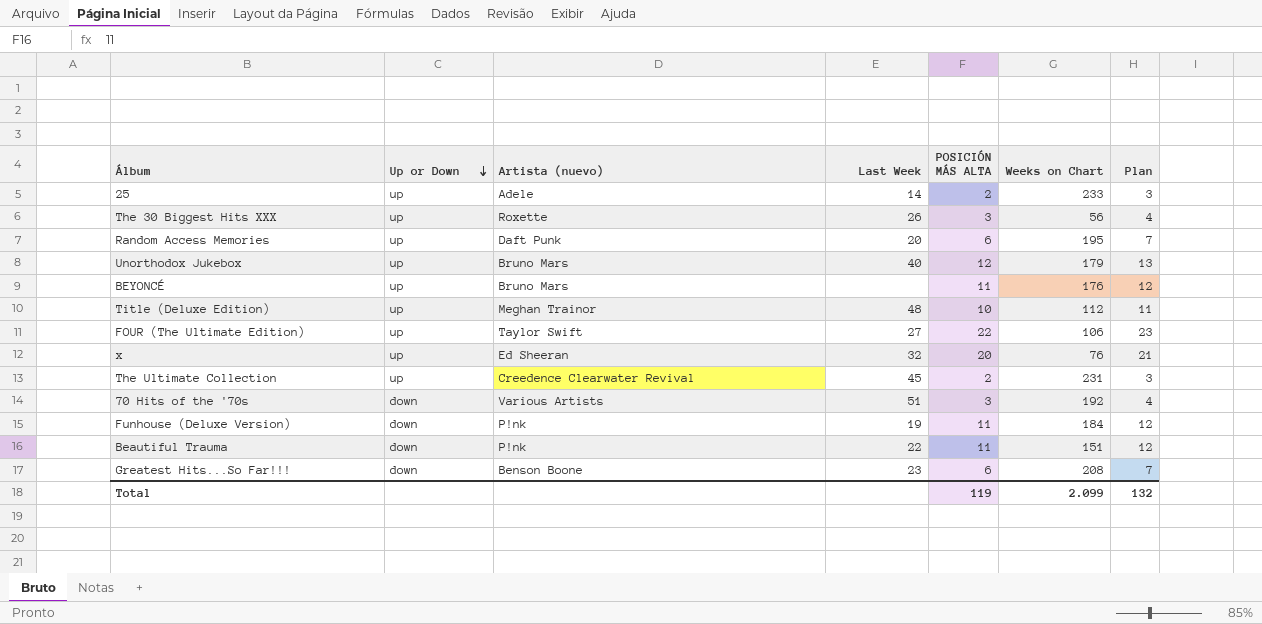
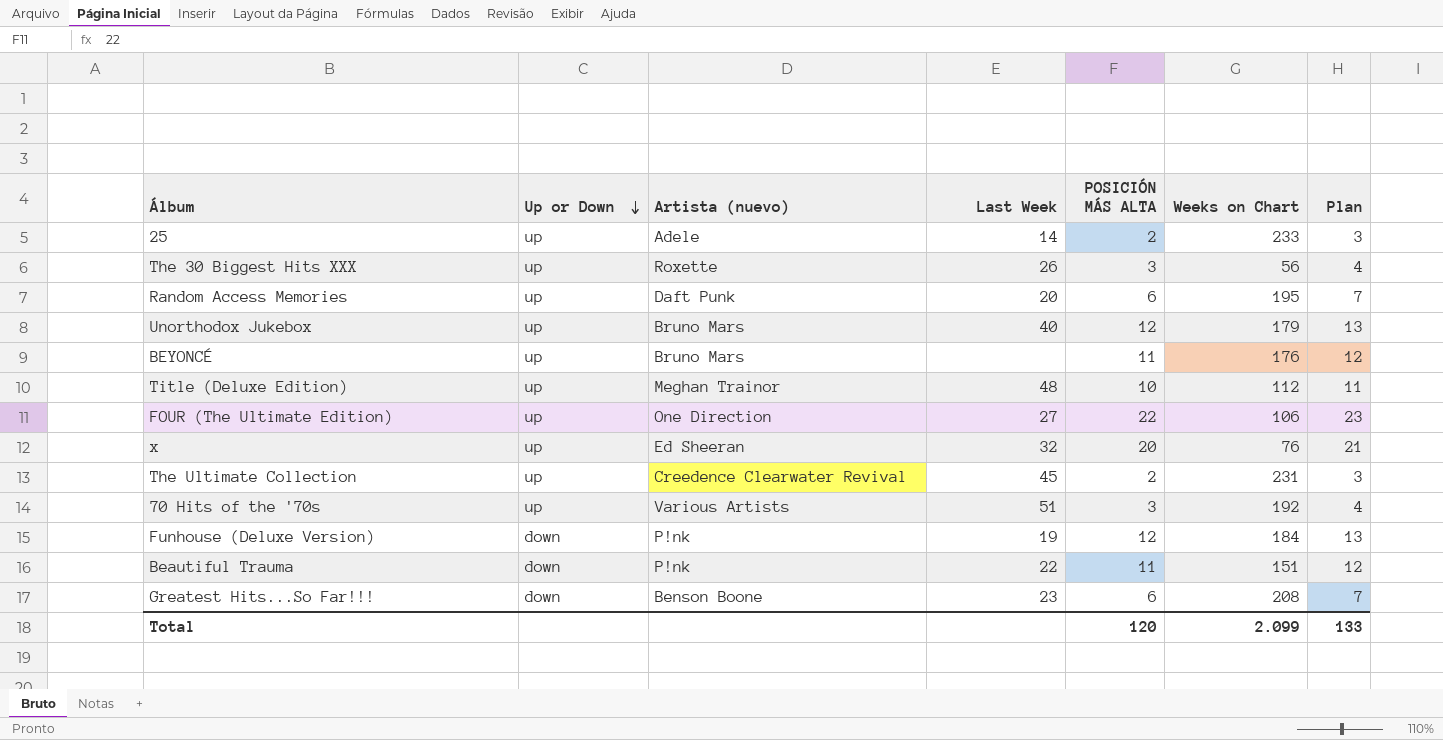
FOUR (The Ultimate Edition) | Artista (nuevo): Taylor Swift -> One Direction
70 Hits of the '70s | Up or Down: down -> up
Funhouse (Deluxe Version) | POSICIÓN MÁS ALTA: 11 -> 12
Funhouse (Deluxe Version) | Plan: 12 -> 13
Total | POSICIÓN MÁS ALTA: 119 -> 120
Total | Plan: 132 -> 133

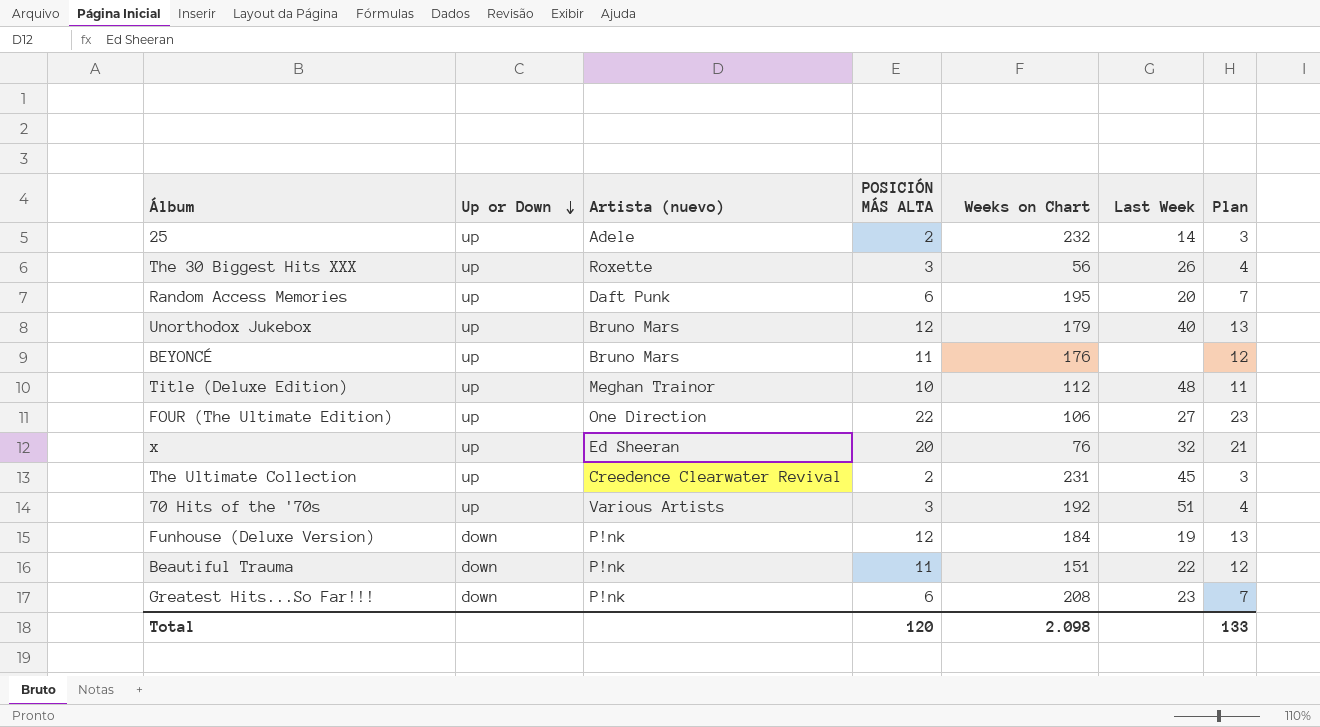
column Last Week | position: 4 -> 6
25 | Weeks on Chart: 233 -> 232
Greatest Hits...So Far!!! | Artista (nuevo): Benson Boone -> P!nk
Total | Weeks on Chart: 2.099 -> 2.098

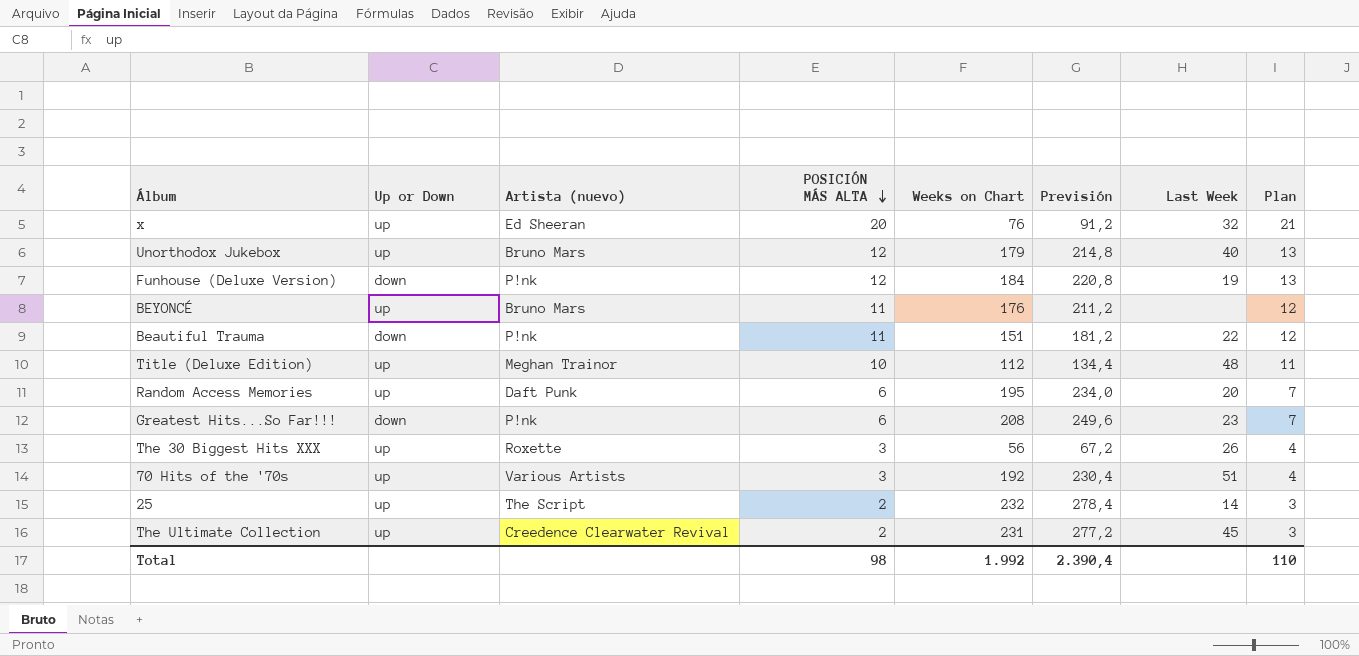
row order: Up or Down descending -> POSICIÓN MÁS ALTA descending
column Previsión | formula: none -> [Weeks on Chart] * 1,2
row FOUR (The Ultimate Edition): up | One Direction | 22 | 106 | 27 | 23 -> none
25 | Artista (nuevo): Adele -> The Script
Total | POSICIÓN MÁS ALTA: 120 -> 98
Total | Weeks on Chart: 2.098 -> 1.992
Total | Plan: 133 -> 110

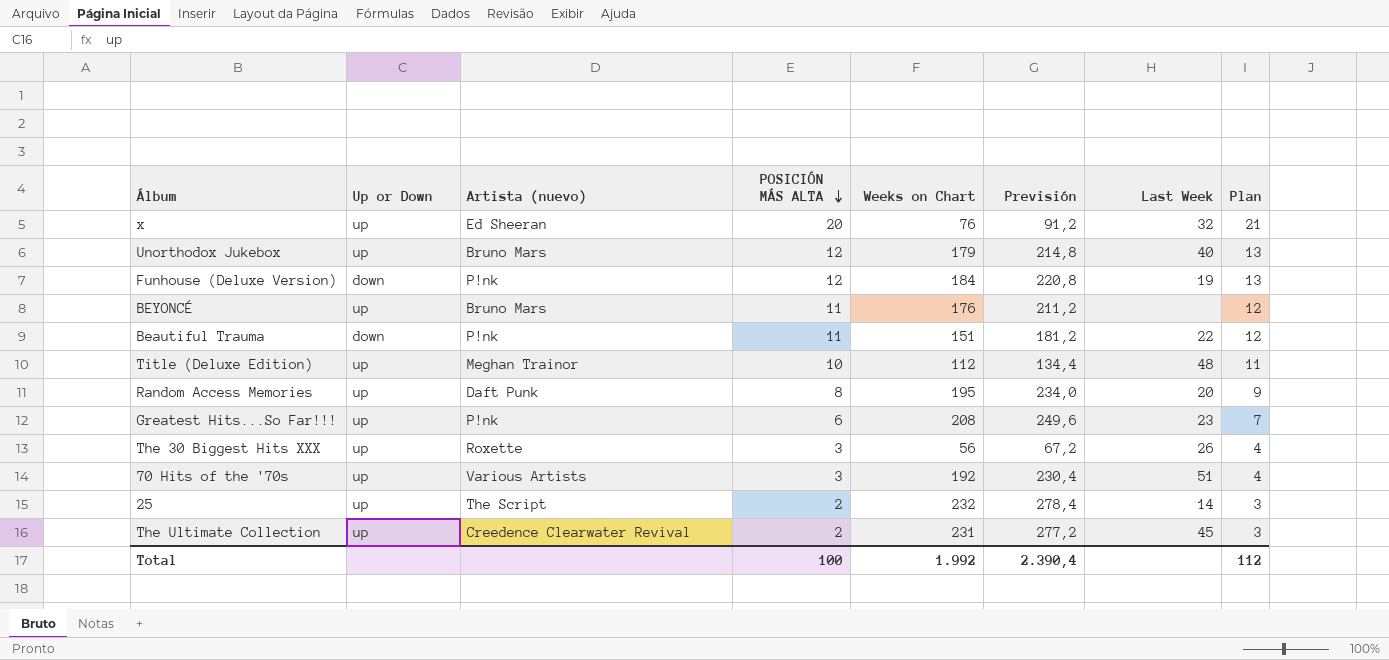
Random Access Memories | POSICIÓN MÁS ALTA: 6 -> 8
Random Access Memories | Plan: 7 -> 9
Greatest Hits...So Far!!! | Up or Down: down -> up
Total | POSICIÓN MÁS ALTA: 98 -> 100
Total | Plan: 110 -> 112

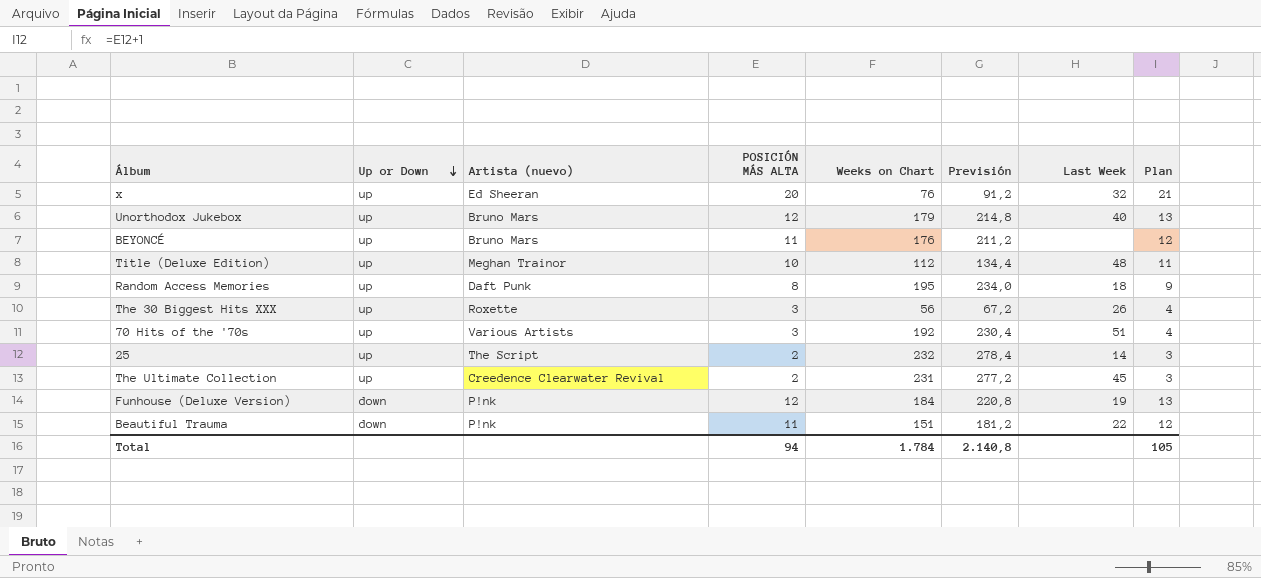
row order: POSICIÓN MÁS ALTA descending -> Up or Down descending
row Greatest Hits...So Far!!!: up | P!nk | 6 | 208 | 249,6 | 23 | 7 -> none
Random Access Memories | Last Week: 20 -> 18
Total | POSICIÓN MÁS ALTA: 100 -> 94
Total | Weeks on Chart: 1.992 -> 1.784
Total | Previsión: 2.390,4 -> 2.140,8
Total | Plan: 112 -> 105

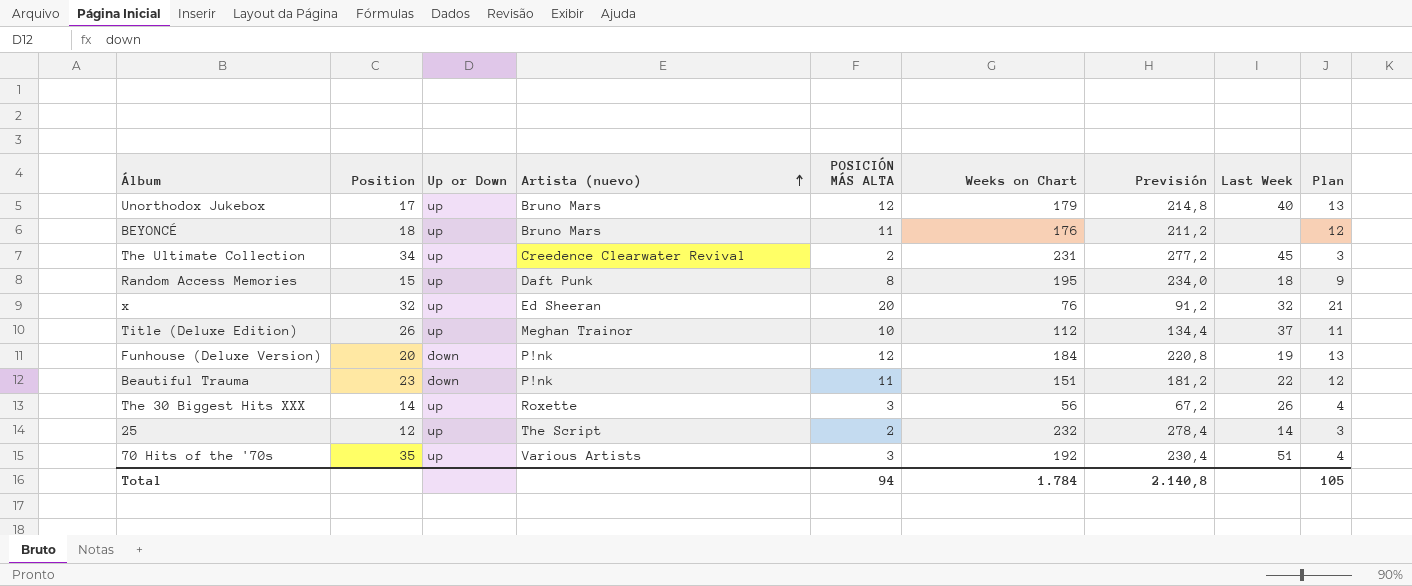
row order: Up or Down descending -> Artista (nuevo) ascending
column Position | position: none -> 2
Title (Deluxe Edition) | Last Week: 48 -> 37

